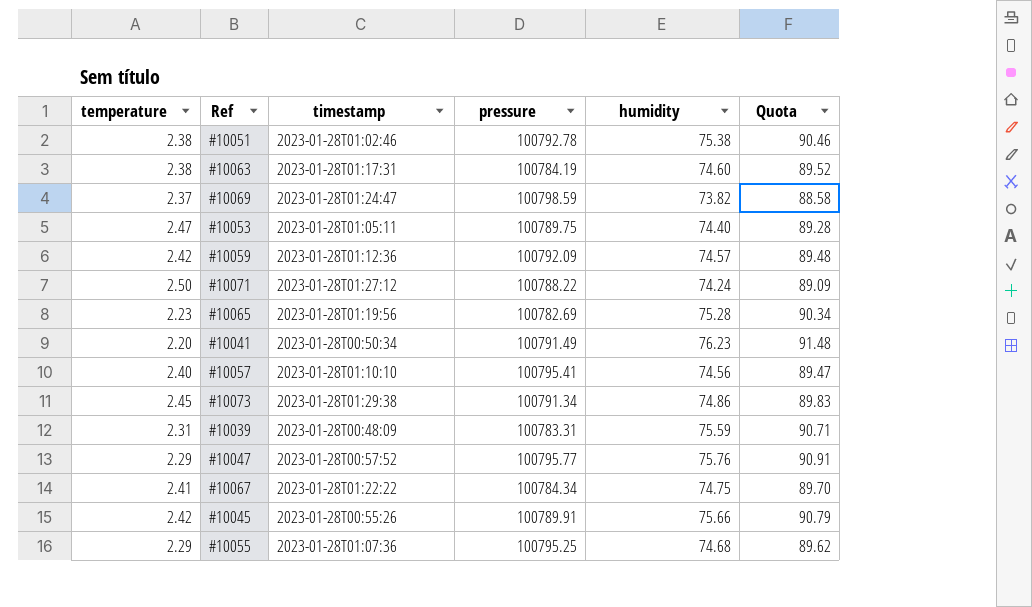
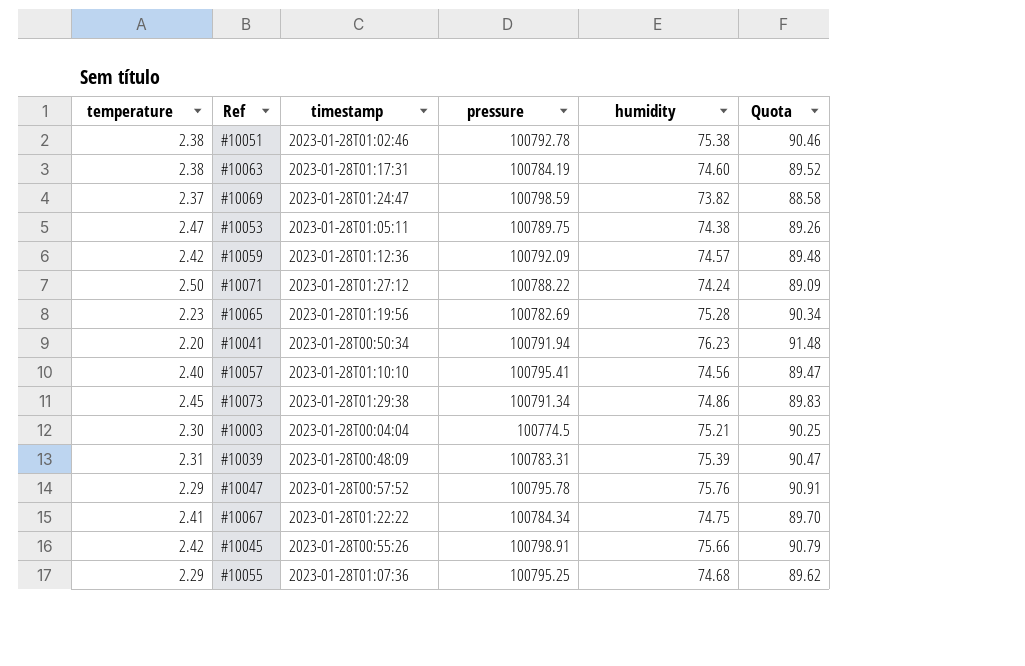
#10053 | humidity: 74.40 -> 74.38
#10053 | Quota: 89.28 -> 89.26
#10041 | pressure: 100791.49 -> 100791.94
row #10003: none -> 2.30 | 2023-01-28T00:04:04 | 100774.5 | 75.21 | 90.25
#10039 | humidity: 75.59 -> 75.39
#10039 | Quota: 90.71 -> 90.47
#10047 | pressure: 100795.77 -> 100795.78
#10045 | pressure: 100789.91 -> 100798.91

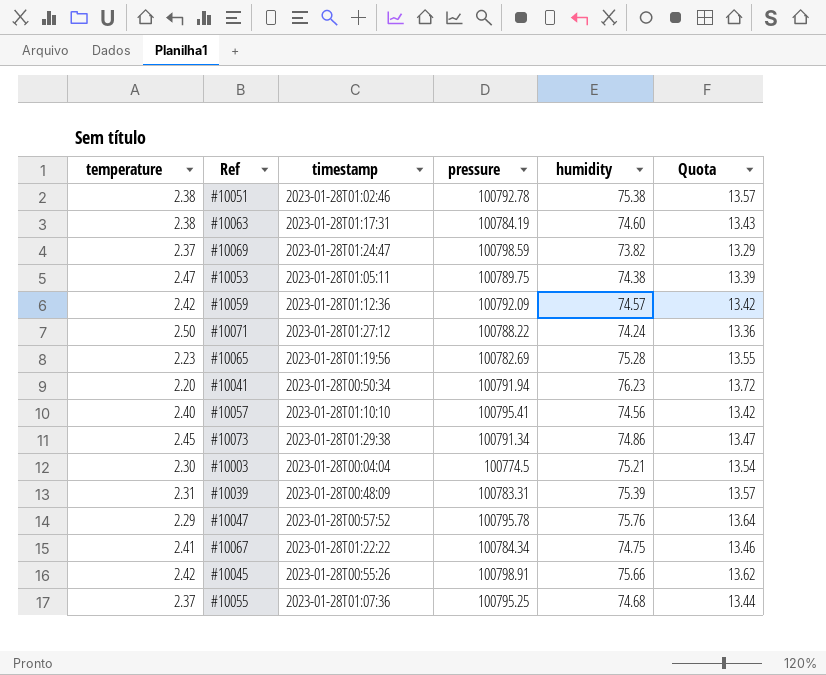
column Quota | formula: [humidity] * 1.2 -> [humidity] * 0.18
#10055 | temperature: 2.29 -> 2.37

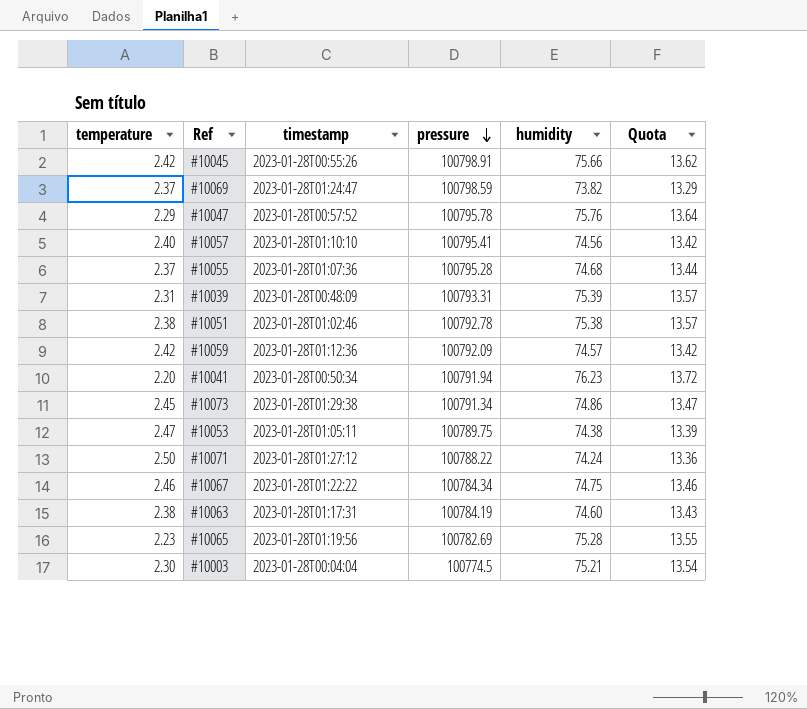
row order: none -> pressure descending
#10055 | pressure: 100795.25 -> 100795.28
#10039 | pressure: 100783.31 -> 100793.31
#10067 | temperature: 2.41 -> 2.46

